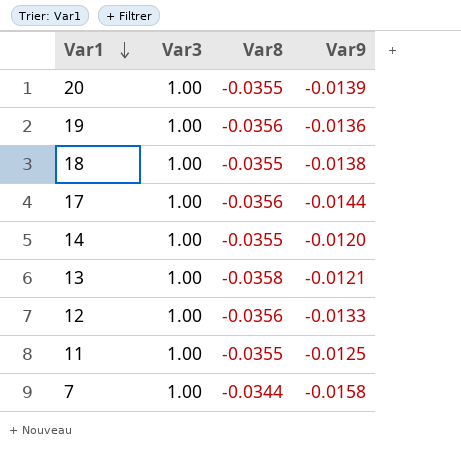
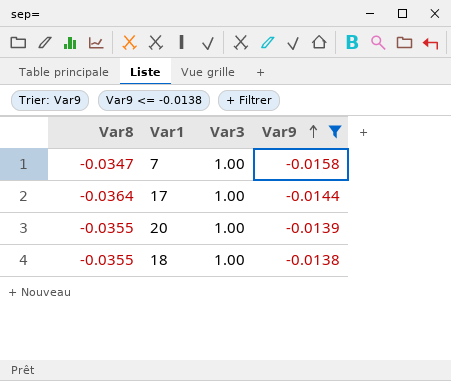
filter: none -> Var9 <= -0.0138
row order: Var1 descending -> Var9 ascending
column Var8 | position: 3 -> 1
7 | Var8: -0.0344 -> -0.0347
17 | Var8: -0.0356 -> -0.0364

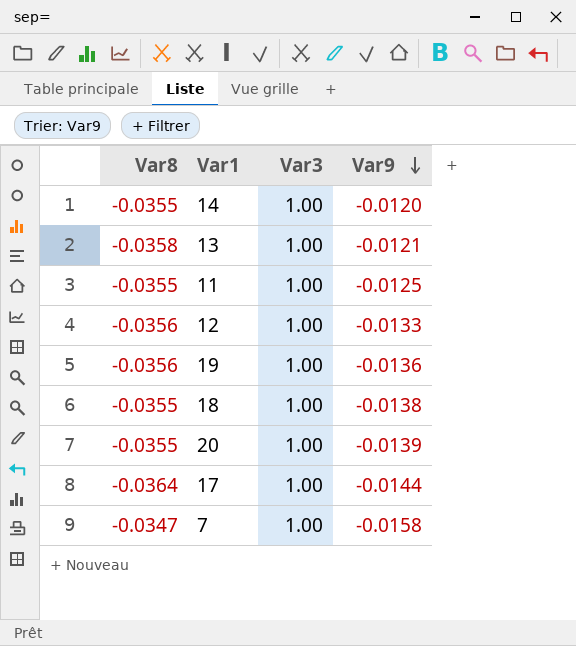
filter: Var9 <= -0.0138 -> none
row order: Var9 ascending -> Var9 descending

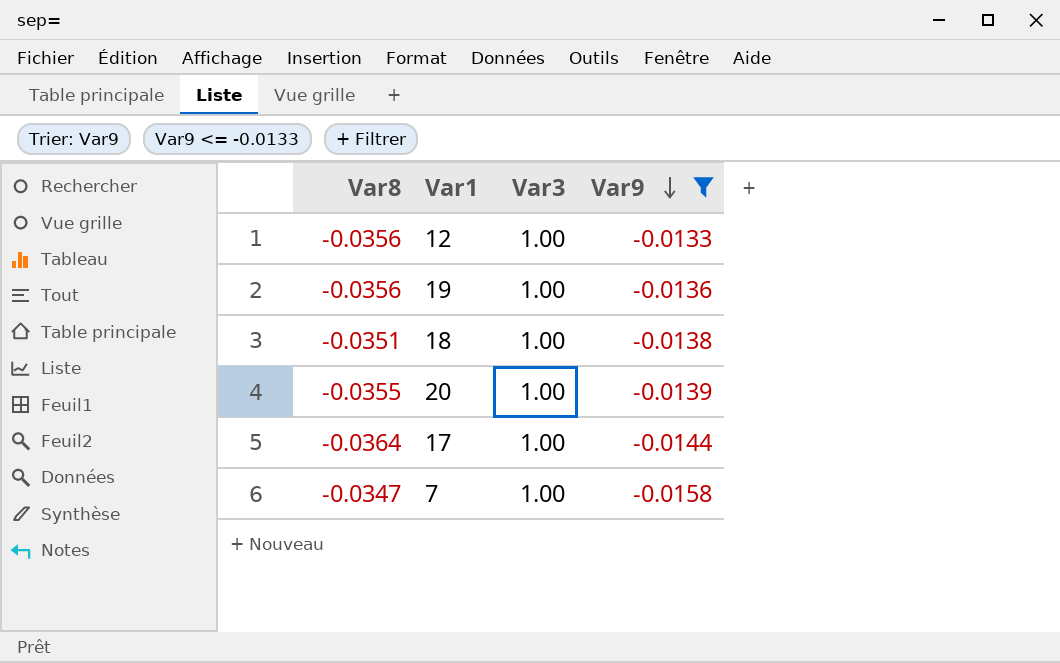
filter: none -> Var9 <= -0.0133
18 | Var8: -0.0355 -> -0.0351

